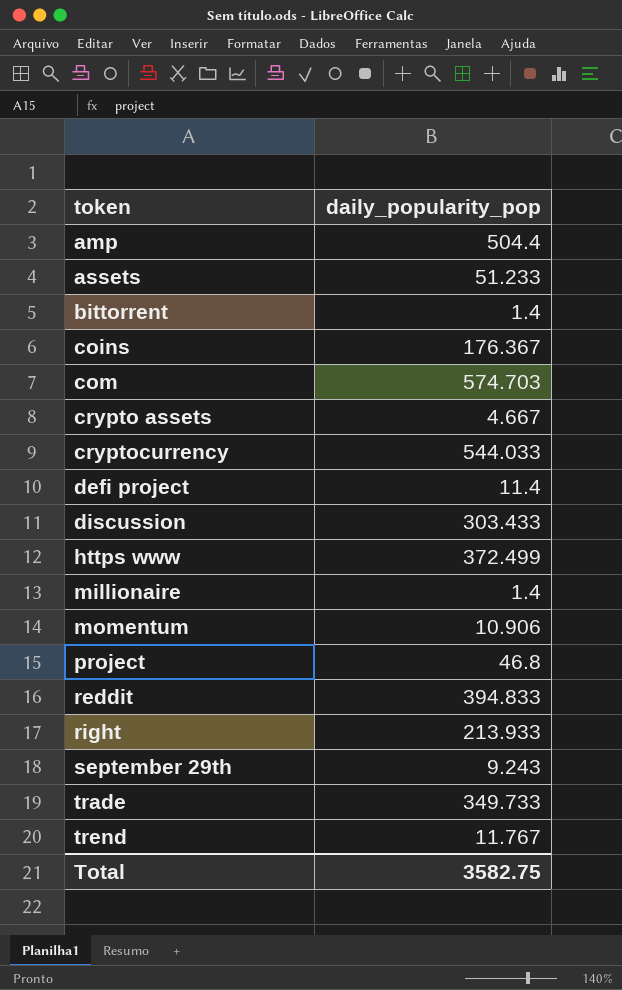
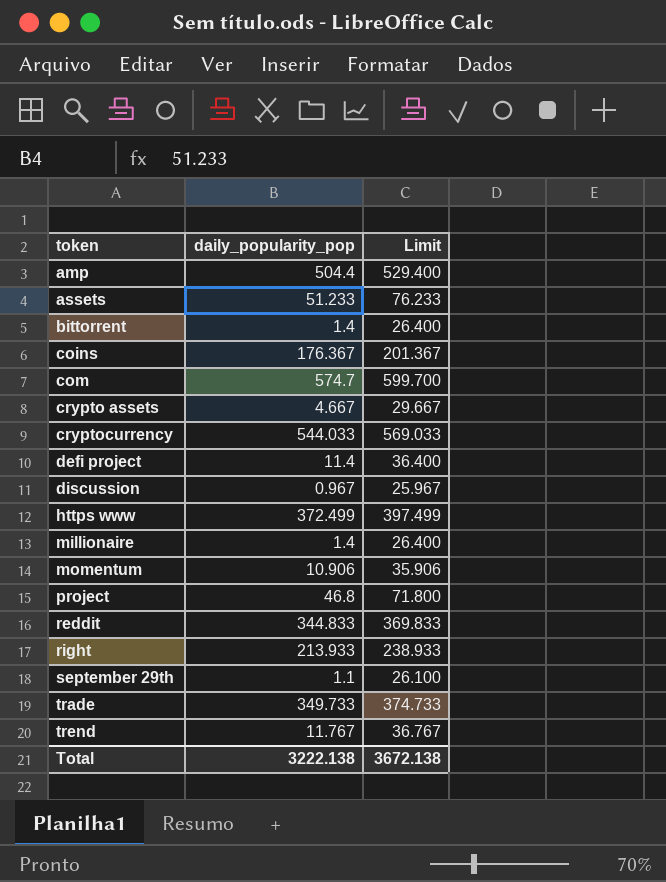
column Limit | formula: none -> [daily_popularity_pop] + 25
com | daily_popularity_pop: 574.703 -> 574.7
discussion | daily_popularity_pop: 303.433 -> 0.967
reddit | daily_popularity_pop: 394.833 -> 344.833
september 29th | daily_popularity_pop: 9.243 -> 1.1
Total | daily_popularity_pop: 3582.75 -> 3222.138

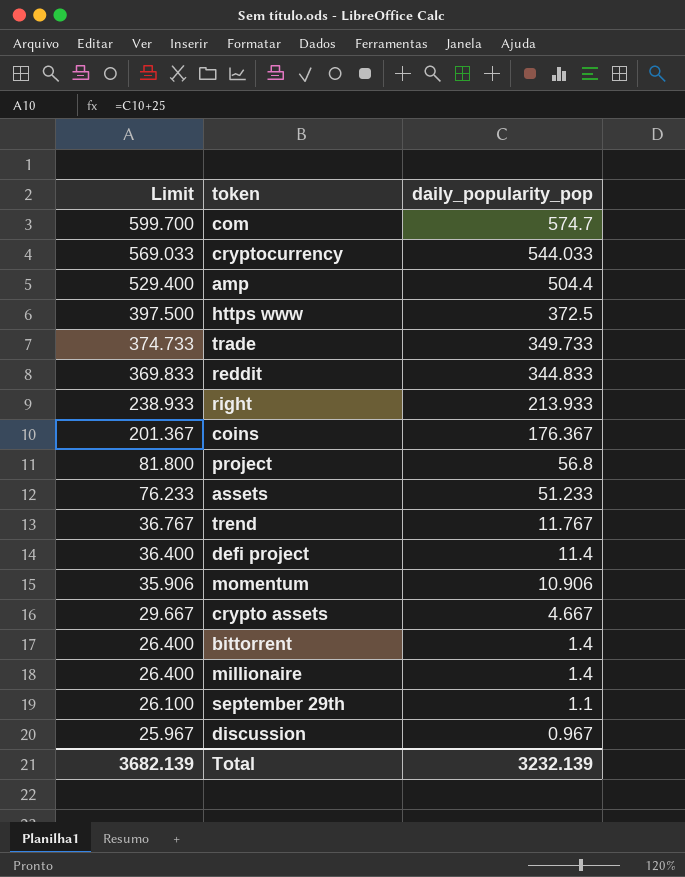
row order: token ascending -> Limit descending
column Limit | position: 3 -> 1
https www | Limit: 397.499 -> 397.500
https www | daily_popularity_pop: 372.499 -> 372.5
project | Limit: 71.800 -> 81.800
project | daily_popularity_pop: 46.8 -> 56.8
Total | Limit: 3672.138 -> 3682.139
Total | daily_popularity_pop: 3222.138 -> 3232.139

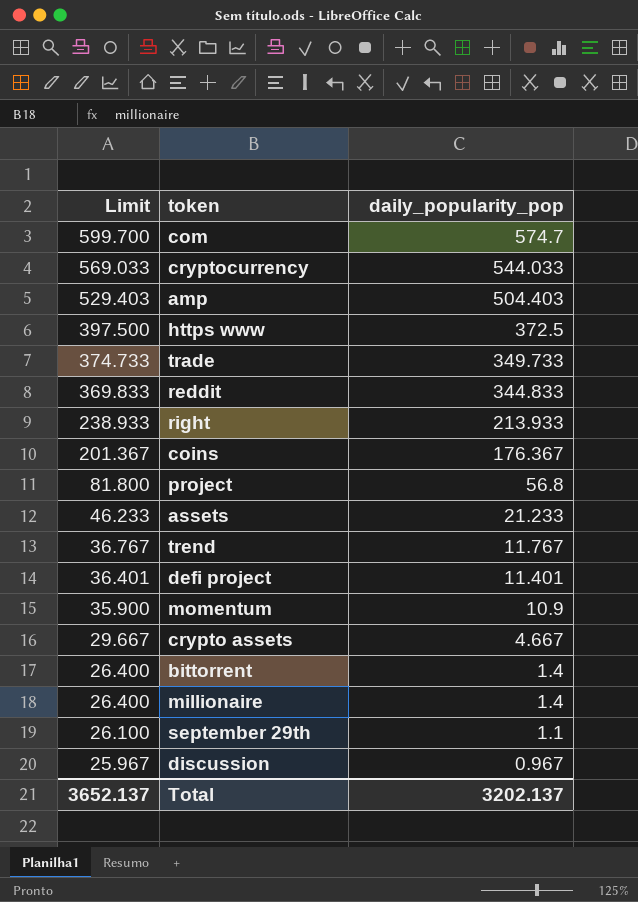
amp | Limit: 529.400 -> 529.403
amp | daily_popularity_pop: 504.4 -> 504.403
assets | Limit: 76.233 -> 46.233
assets | daily_popularity_pop: 51.233 -> 21.233
defi project | Limit: 36.400 -> 36.401
defi project | daily_popularity_pop: 11.4 -> 11.401
momentum | Limit: 35.906 -> 35.900
momentum | daily_popularity_pop: 10.906 -> 10.9
Total | Limit: 3682.139 -> 3652.137
Total | daily_popularity_pop: 3232.139 -> 3202.137

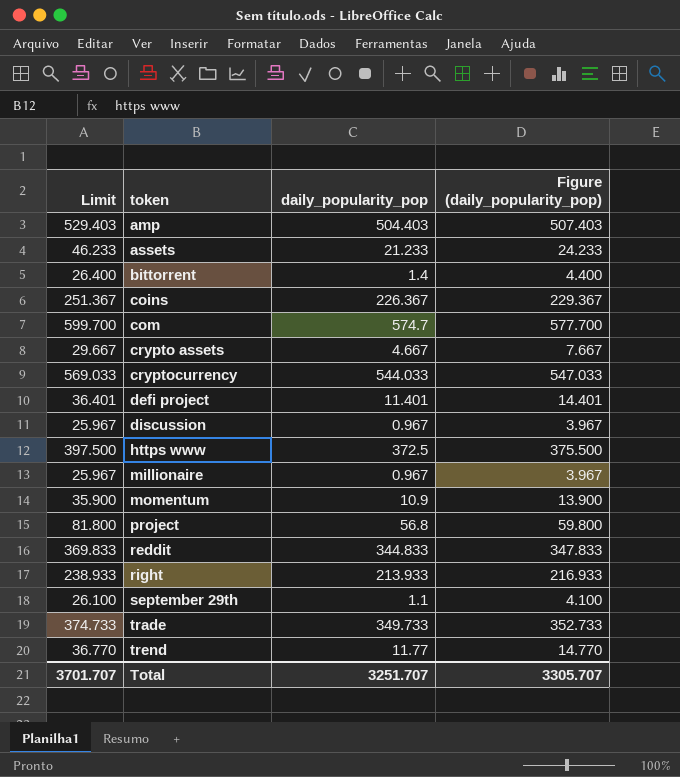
row order: Limit descending -> token ascending
column Figure (daily_popularity_pop) | formula: none -> [daily_popularity_pop] + 3
coins | Limit: 201.367 -> 251.367
coins | daily_popularity_pop: 176.367 -> 226.367
millionaire | Limit: 26.400 -> 25.967
millionaire | daily_popularity_pop: 1.4 -> 0.967
trend | Limit: 36.767 -> 36.770
trend | daily_popularity_pop: 11.767 -> 11.77
Total | Limit: 3652.137 -> 3701.707
Total | daily_popularity_pop: 3202.137 -> 3251.707

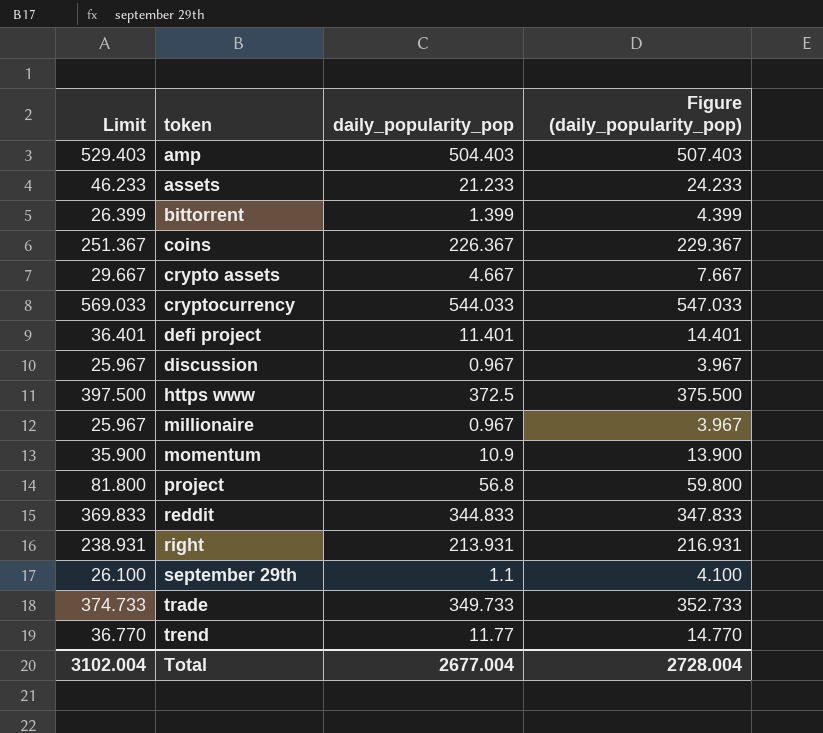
row com: 599.700 | 574.7 | 577.700 -> none
bittorrent | Limit: 26.400 -> 26.399
bittorrent | daily_popularity_pop: 1.4 -> 1.399
bittorrent | Figure (daily_popularity_pop): 4.400 -> 4.399
right | Limit: 238.933 -> 238.931
right | daily_popularity_pop: 213.933 -> 213.931
right | Figure (daily_popularity_pop): 216.933 -> 216.931
Total | Limit: 3701.707 -> 3102.004
Total | daily_popularity_pop: 3251.707 -> 2677.004
Total | Figure (daily_popularity_pop): 3305.707 -> 2728.004

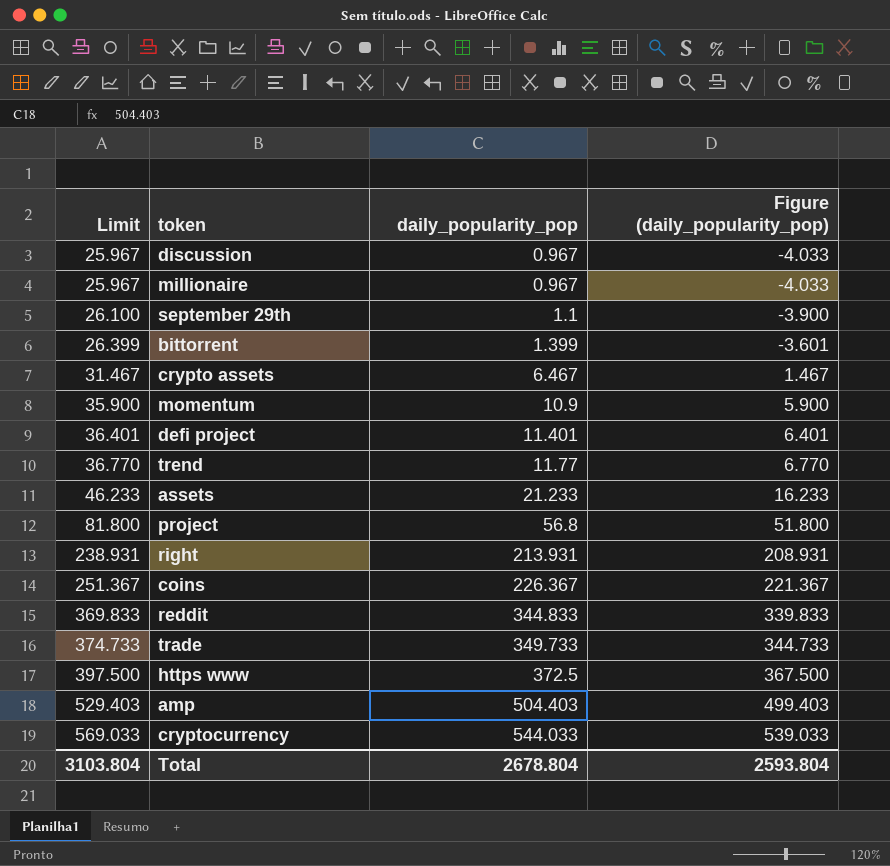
row order: token ascending -> Limit ascending
column Figure (daily_popularity_pop) | formula: [daily_popularity_pop] + 3 -> [daily_popularity_pop] - 5
crypto assets | Limit: 29.667 -> 31.467
crypto assets | daily_popularity_pop: 4.667 -> 6.467
Total | Limit: 3102.004 -> 3103.804
Total | daily_popularity_pop: 2677.004 -> 2678.804
Total | Figure (daily_popularity_pop): 2728.004 -> 2593.804

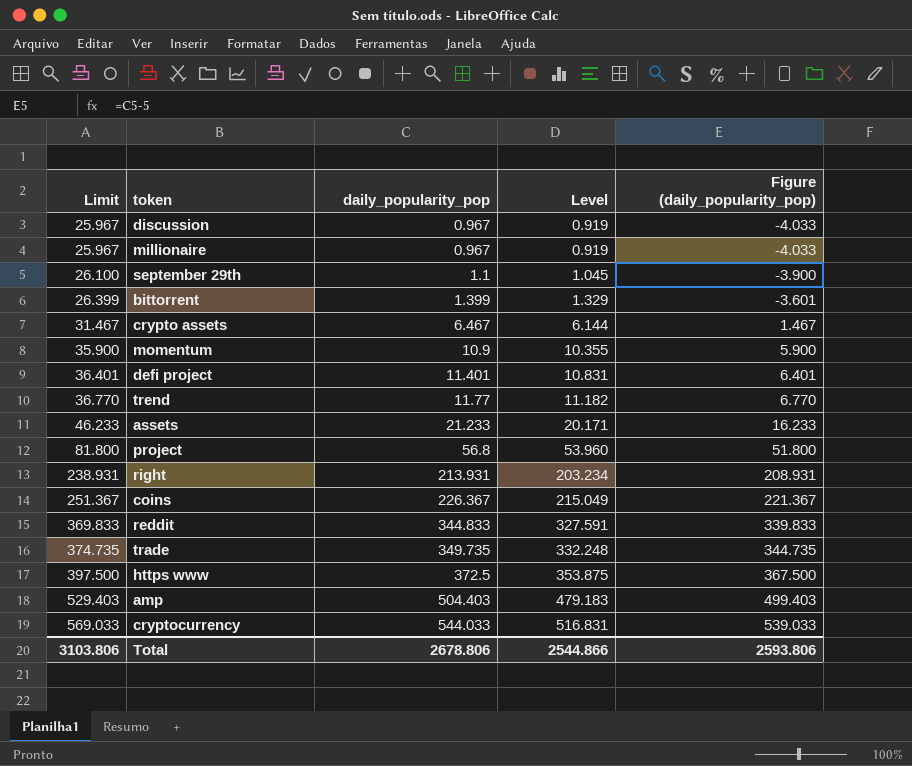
column Level | formula: none -> [daily_popularity_pop] * 0.95
trade | Limit: 374.733 -> 374.735
trade | daily_popularity_pop: 349.733 -> 349.735
trade | Figure (daily_popularity_pop): 344.733 -> 344.735
Total | Limit: 3103.804 -> 3103.806
Total | daily_popularity_pop: 2678.804 -> 2678.806
Total | Figure (daily_popularity_pop): 2593.804 -> 2593.806

